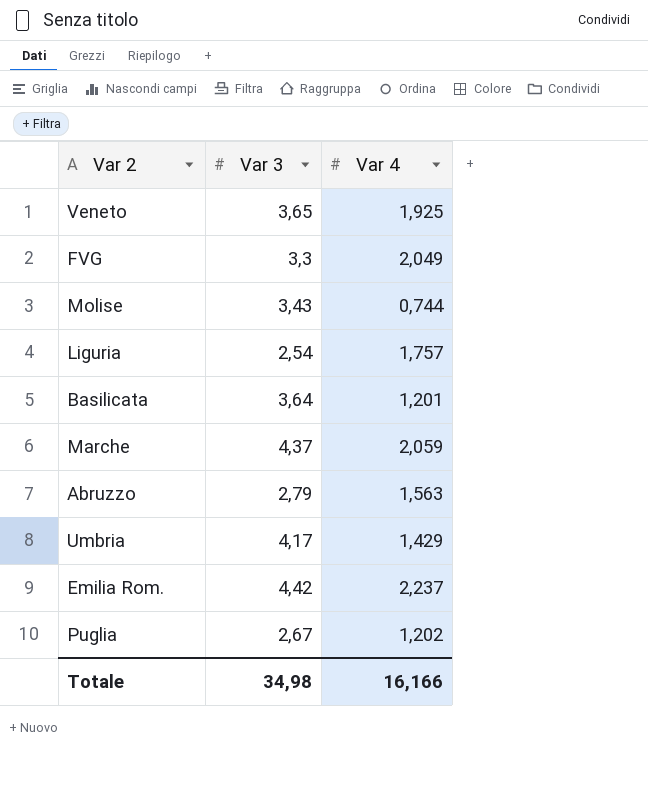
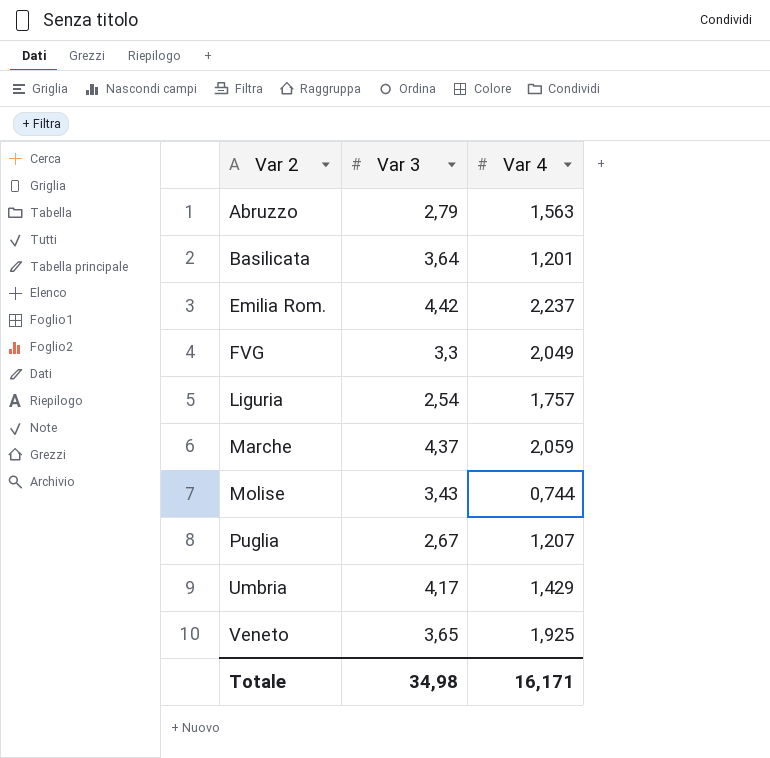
row order: none -> Var 2 ascending
Puglia | Var 4: 1,202 -> 1,207
Totale | Var 4: 16,166 -> 16,171

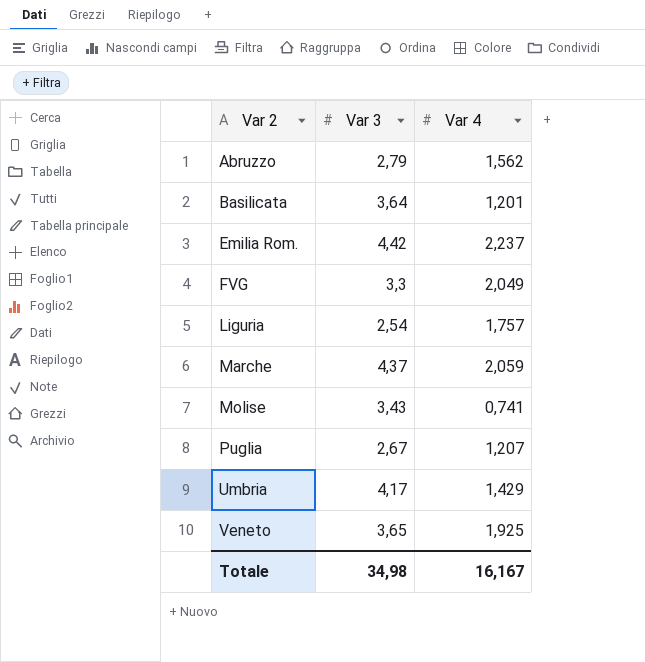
Abruzzo | Var 4: 1,563 -> 1,562
Molise | Var 4: 0,744 -> 0,741
Totale | Var 4: 16,171 -> 16,167

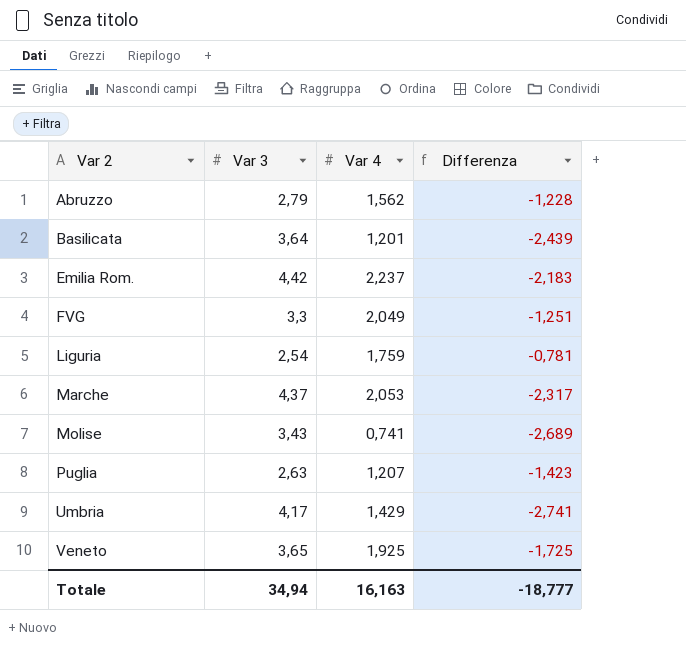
column Differenza | formula: none -> [Var 4] - [Var 3]
Liguria | Var 4: 1,757 -> 1,759
Marche | Var 4: 2,059 -> 2,053
Puglia | Var 3: 2,67 -> 2,63
Totale | Var 3: 34,98 -> 34,94
Totale | Var 4: 16,167 -> 16,163

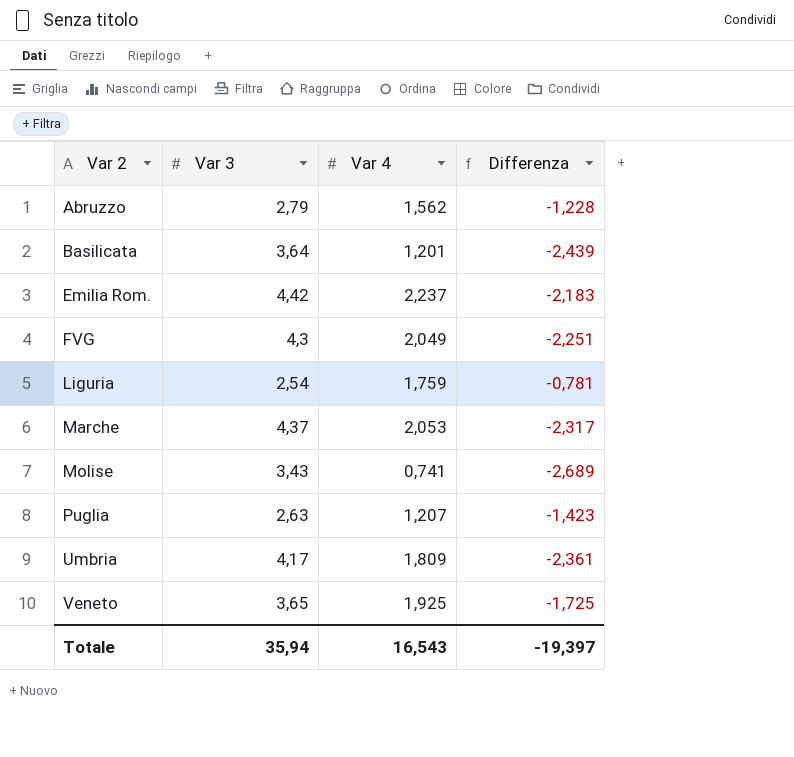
FVG | Var 3: 3,3 -> 4,3
FVG | Differenza: -1,251 -> -2,251
Umbria | Var 4: 1,429 -> 1,809
Umbria | Differenza: -2,741 -> -2,361
Totale | Var 3: 34,94 -> 35,94
Totale | Var 4: 16,163 -> 16,543
Totale | Differenza: -18,777 -> -19,397

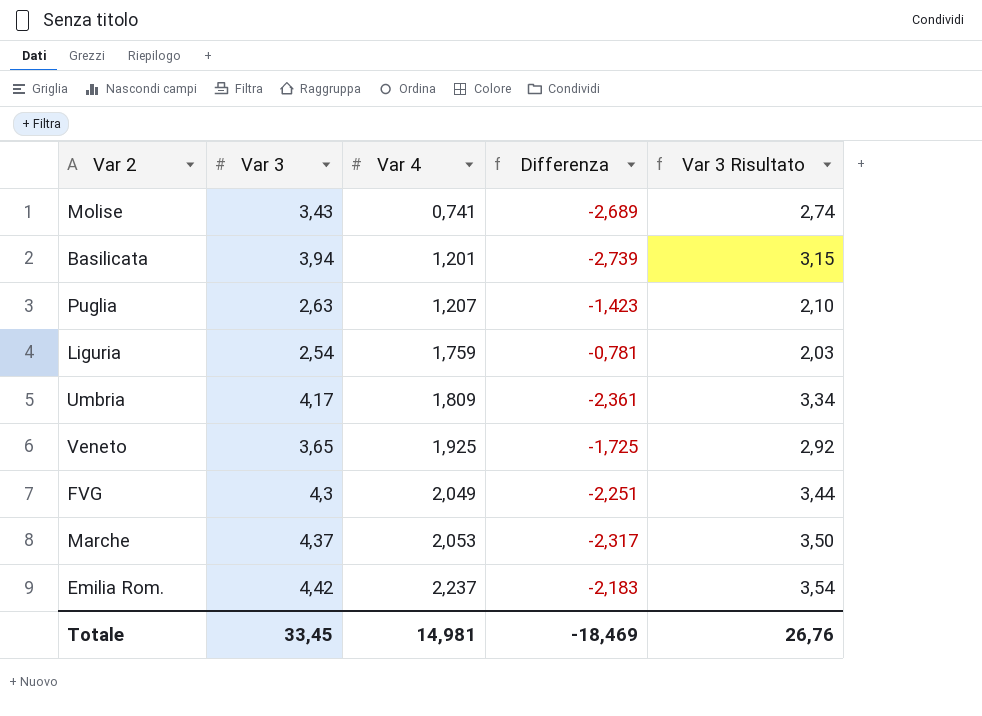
row order: Var 2 ascending -> Var 4 ascending
column Var 3 Risultato | formula: none -> [Var 3] * 0,8
row Abruzzo: 2,79 | 1,562 | -1,228 -> none
Basilicata | Var 3: 3,64 -> 3,94
Basilicata | Differenza: -2,439 -> -2,739
Totale | Var 3: 35,94 -> 33,45
Totale | Var 4: 16,543 -> 14,981
Totale | Differenza: -19,397 -> -18,469

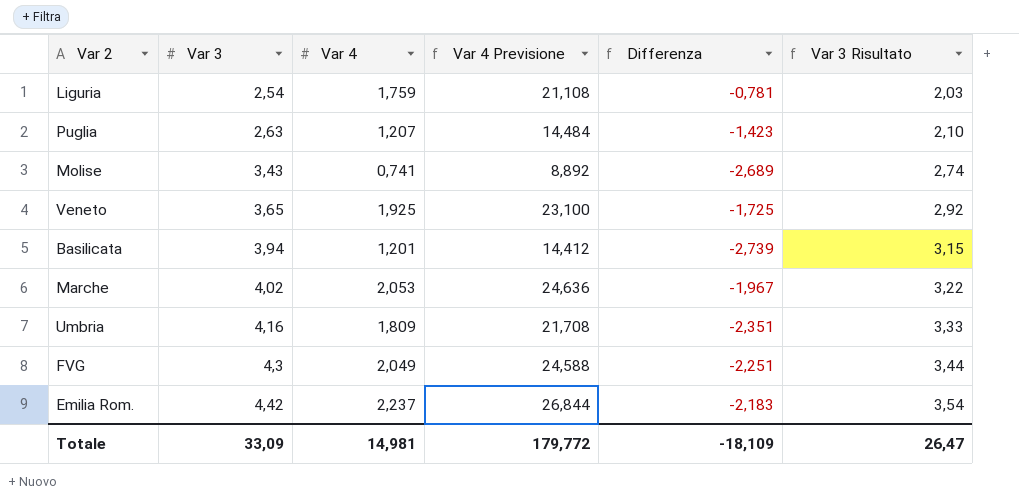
row order: Var 4 ascending -> Var 3 ascending
column Var 4 Previsione | formula: none -> [Var 4] * 12
Marche | Var 3: 4,37 -> 4,02
Marche | Differenza: -2,317 -> -1,967
Marche | Var 3 Risultato: 3,50 -> 3,22
Umbria | Var 3: 4,17 -> 4,16
Umbria | Differenza: -2,361 -> -2,351
Umbria | Var 3 Risultato: 3,34 -> 3,33
Totale | Var 3: 33,45 -> 33,09
Totale | Differenza: -18,469 -> -18,109
Totale | Var 3 Risultato: 26,76 -> 26,47

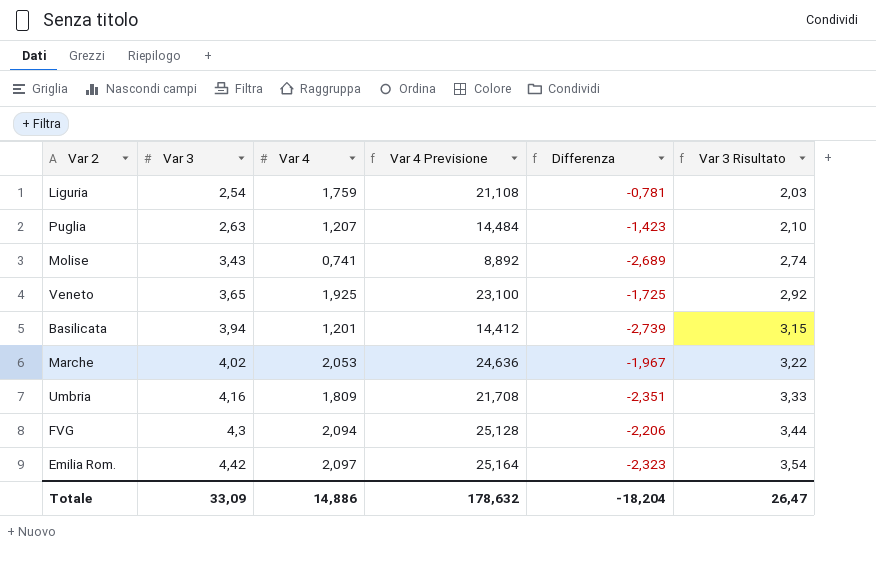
FVG | Var 4: 2,049 -> 2,094
FVG | Var 4 Previsione: 24,588 -> 25,128
FVG | Differenza: -2,251 -> -2,206
Emilia Rom. | Var 4: 2,237 -> 2,097
Emilia Rom. | Var 4 Previsione: 26,844 -> 25,164
Emilia Rom. | Differenza: -2,183 -> -2,323
Totale | Var 4: 14,981 -> 14,886
Totale | Var 4 Previsione: 179,772 -> 178,632
Totale | Differenza: -18,109 -> -18,204

